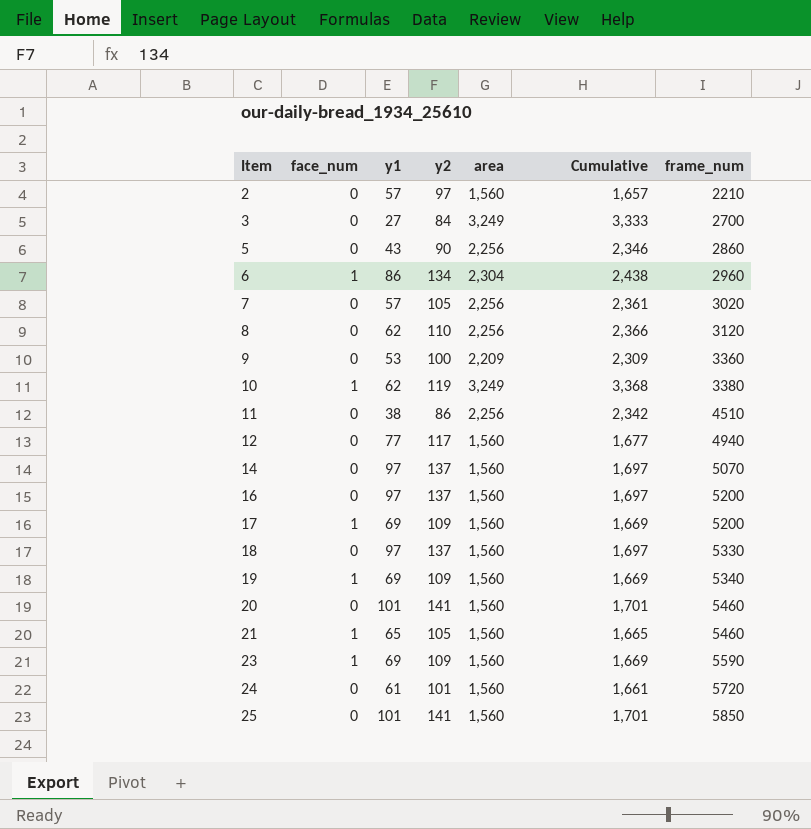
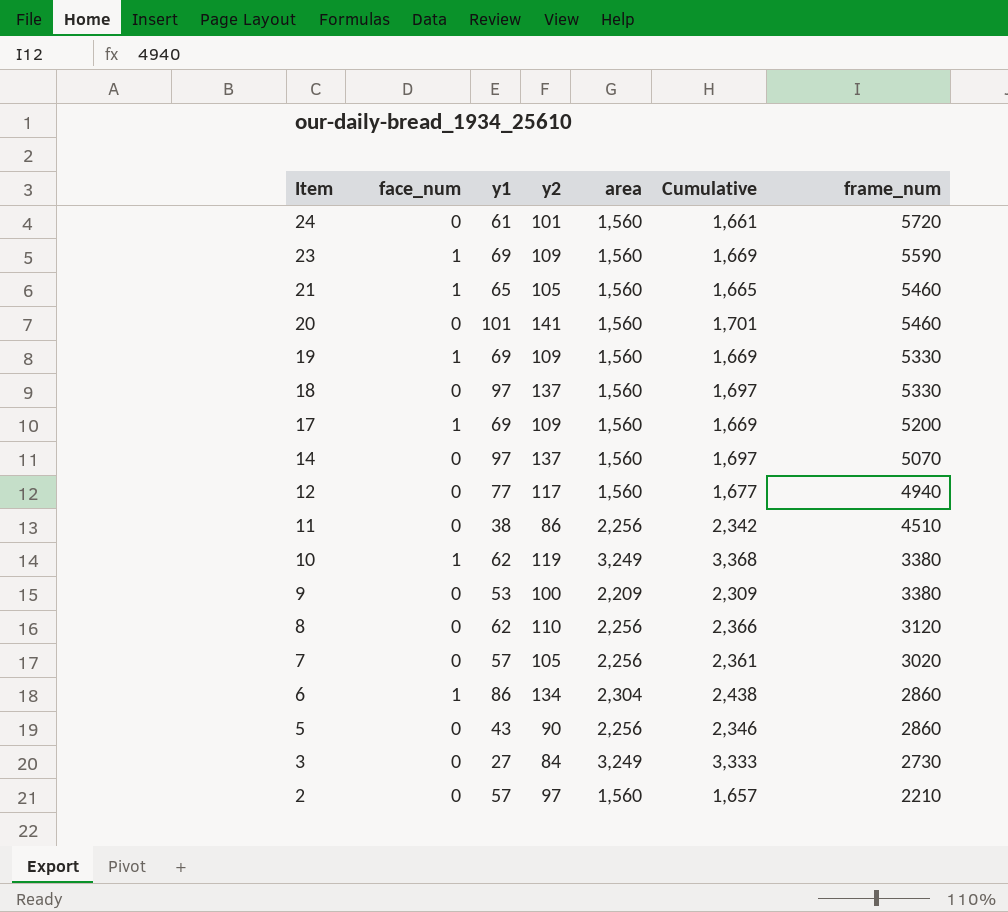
row order: Item ascending -> Item descending
row 16: 0 | 97 | 137 | 1,560 | 1,697 | 5200 -> none
row 25: 0 | 101 | 141 | 1,560 | 1,701 | 5850 -> none
19 | frame_num: 5340 -> 5330
9 | frame_num: 3360 -> 3380
6 | frame_num: 2960 -> 2860
3 | frame_num: 2700 -> 2730

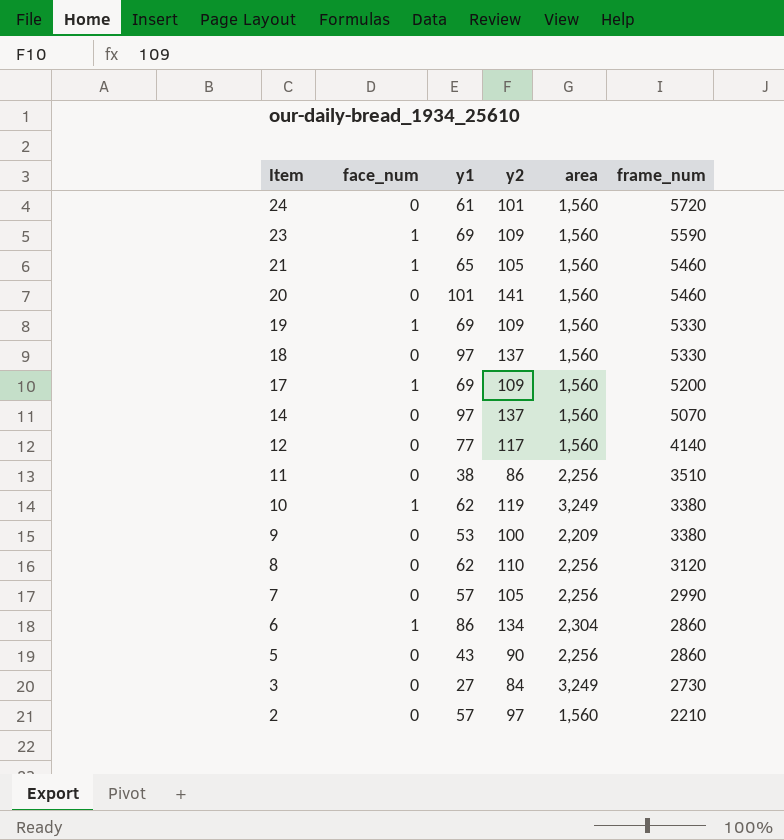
column Cumulative | formula: [y2] + [area] -> none
12 | frame_num: 4940 -> 4140
11 | frame_num: 4510 -> 3510
7 | frame_num: 3020 -> 2990

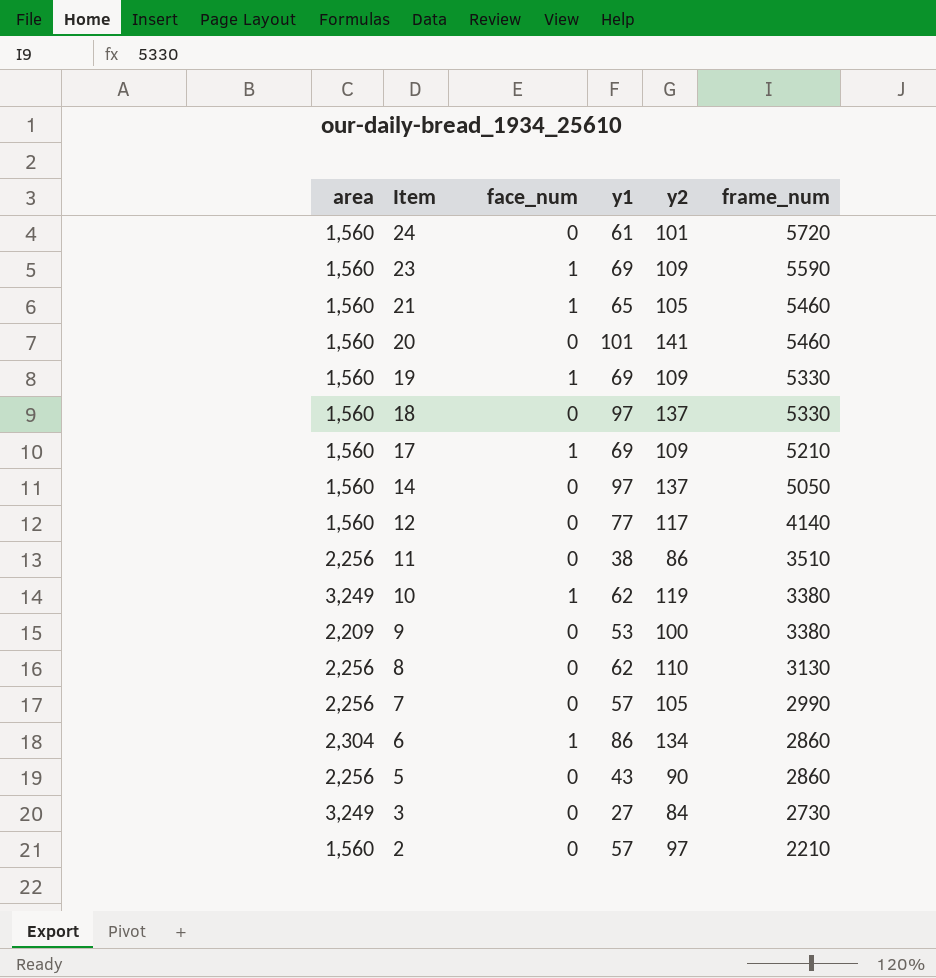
column area | position: 5 -> 1
17 | frame_num: 5200 -> 5210
14 | frame_num: 5070 -> 5050
8 | frame_num: 3120 -> 3130

